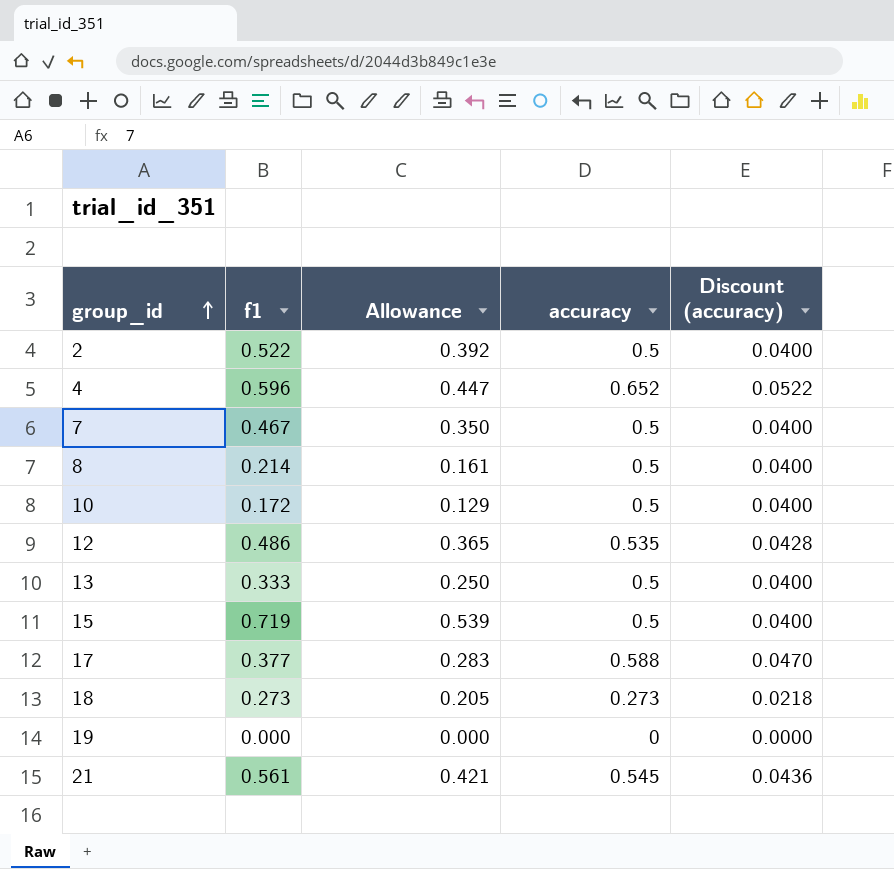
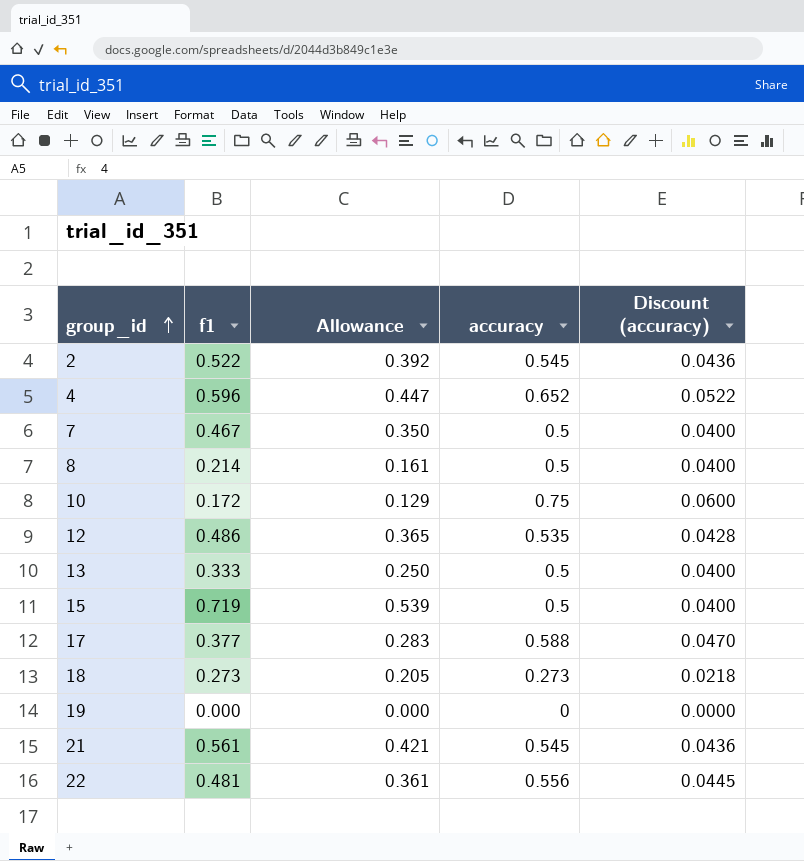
2 | accuracy: 0.5 -> 0.545
2 | Discount (accuracy): 0.0400 -> 0.0436
10 | accuracy: 0.5 -> 0.75
10 | Discount (accuracy): 0.0400 -> 0.0600
row 22: none -> 0.481 | 0.361 | 0.556 | 0.0445

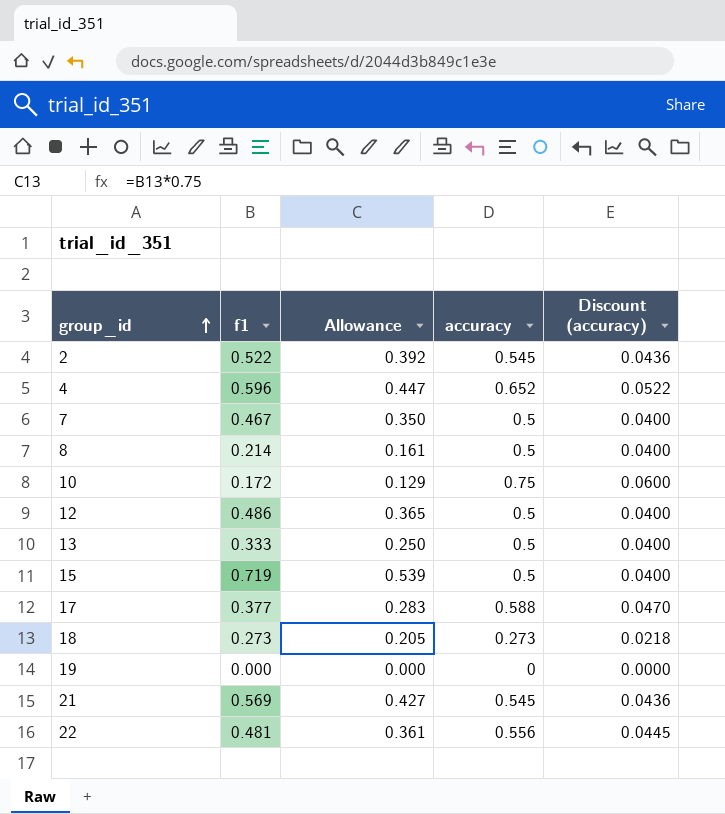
12 | accuracy: 0.535 -> 0.5
12 | Discount (accuracy): 0.0428 -> 0.0400
21 | f1: 0.561 -> 0.569
21 | Allowance: 0.421 -> 0.427

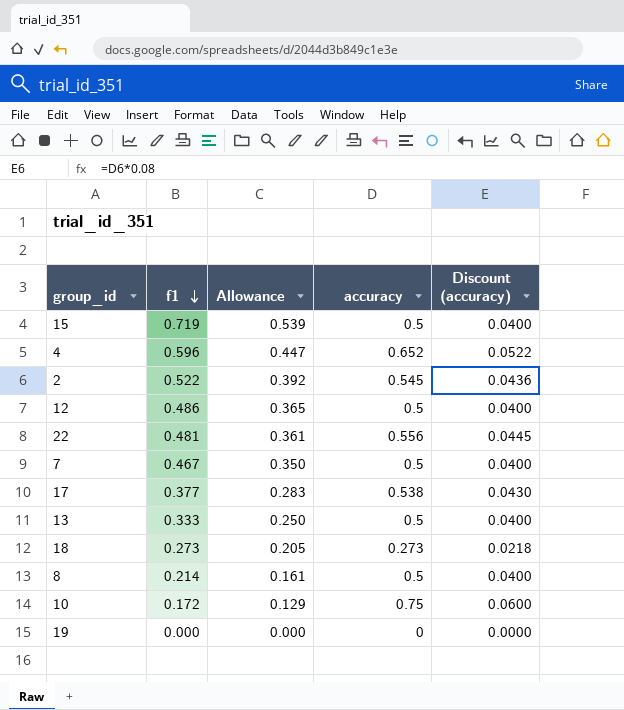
row order: group_id ascending -> f1 descending
row 21: 0.569 | 0.427 | 0.545 | 0.0436 -> none
17 | accuracy: 0.588 -> 0.538
17 | Discount (accuracy): 0.0470 -> 0.0430

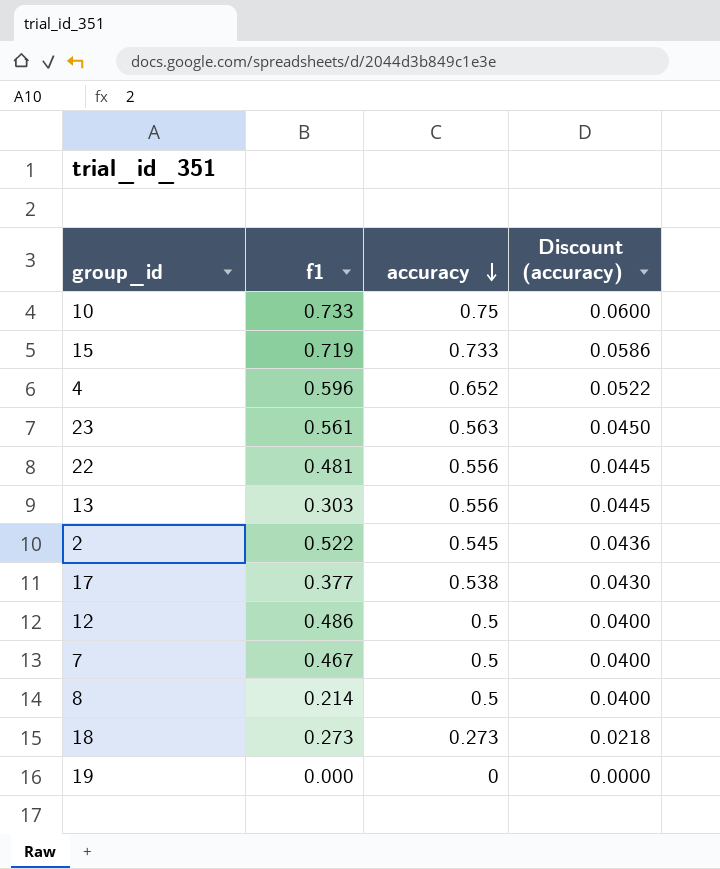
row order: f1 descending -> accuracy descending
column Allowance | formula: [f1] * 0.75 -> none
10 | f1: 0.172 -> 0.733
15 | accuracy: 0.5 -> 0.733
15 | Discount (accuracy): 0.0400 -> 0.0586
row 23: none -> 0.561 | 0.563 | 0.0450
13 | f1: 0.333 -> 0.303
13 | accuracy: 0.5 -> 0.556
13 | Discount (accuracy): 0.0400 -> 0.0445

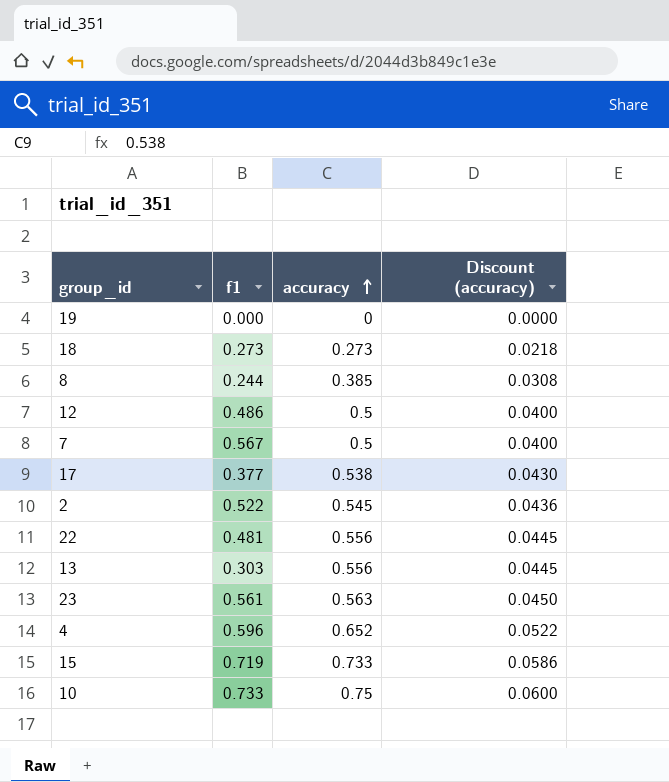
row order: accuracy descending -> accuracy ascending
8 | f1: 0.214 -> 0.244
8 | accuracy: 0.5 -> 0.385
8 | Discount (accuracy): 0.0400 -> 0.0308
7 | f1: 0.467 -> 0.567

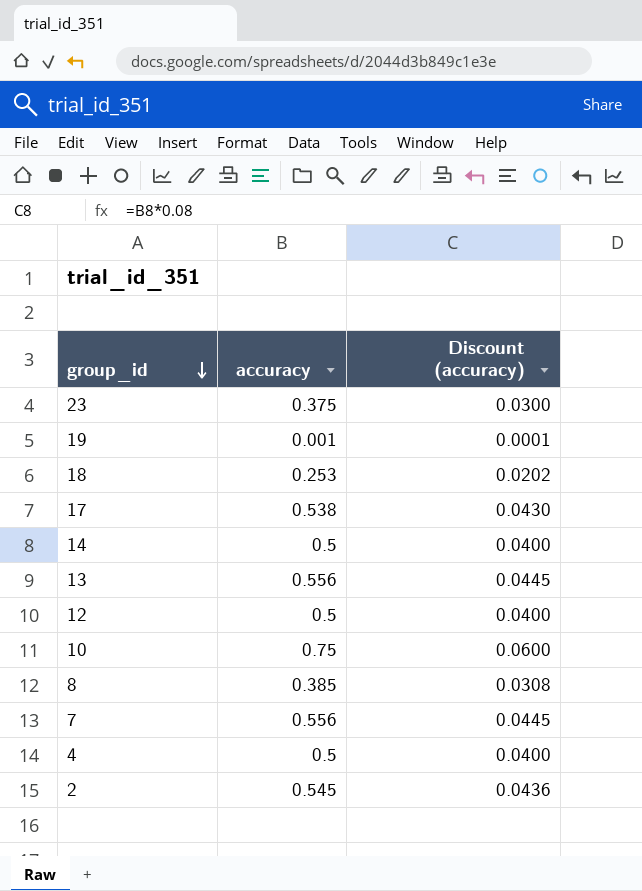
row order: accuracy ascending -> group_id descending
column f1 | position: 2 -> none
row 22: 0.481 | 0.556 | 0.0445 -> none
row 15: 0.719 | 0.733 | 0.0586 -> none
23 | accuracy: 0.563 -> 0.375
23 | Discount (accuracy): 0.0450 -> 0.0300
19 | accuracy: 0 -> 0.001
19 | Discount (accuracy): 0.0000 -> 0.0001
18 | accuracy: 0.273 -> 0.253
18 | Discount (accuracy): 0.0218 -> 0.0202
row 14: none -> 0.5 | 0.0400
7 | accuracy: 0.5 -> 0.556
7 | Discount (accuracy): 0.0400 -> 0.0445
4 | accuracy: 0.652 -> 0.5
4 | Discount (accuracy): 0.0522 -> 0.0400

